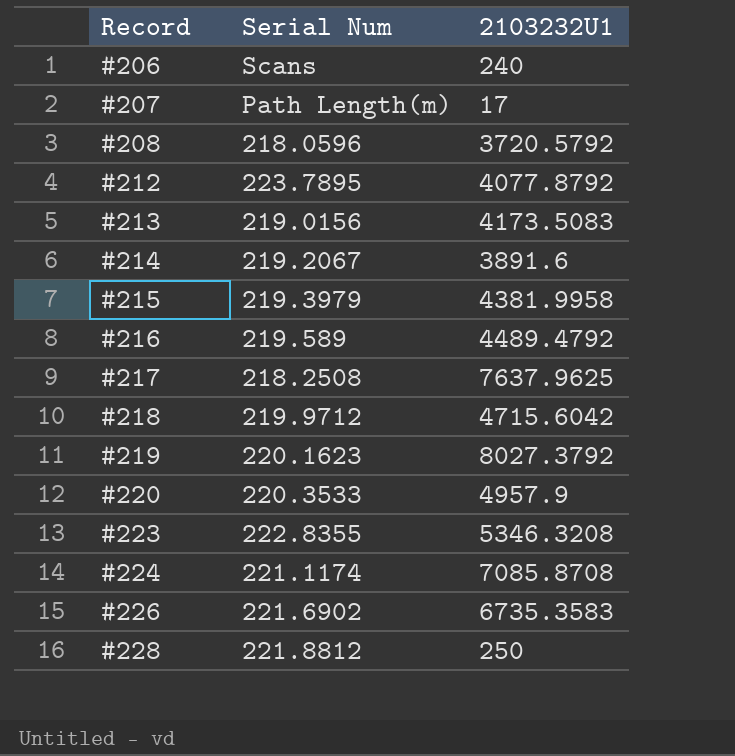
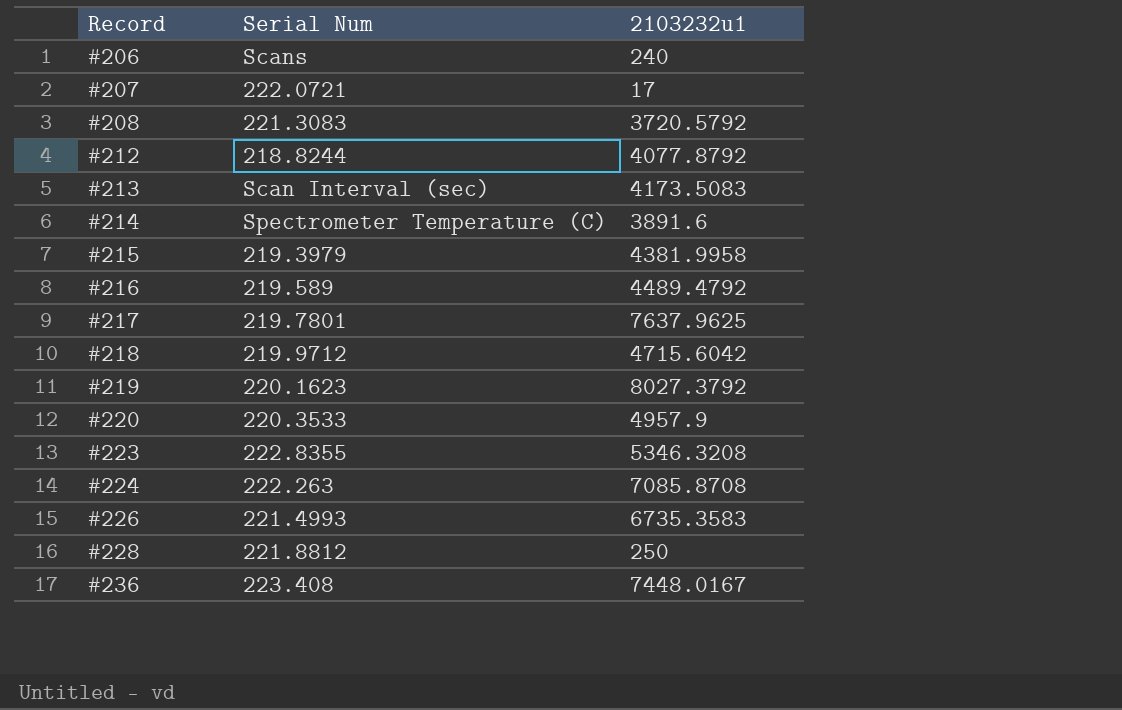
column name: 2103232U1 -> 2103232u1
#207 | Serial Num: Path Length(m) -> 222.0721
#208 | Serial Num: 218.0596 -> 221.3083
#212 | Serial Num: 223.7895 -> 218.8244
#213 | Serial Num: 219.0156 -> Scan Interval (sec)
#214 | Serial Num: 219.2067 -> Spectrometer Temperature (C)
#217 | Serial Num: 218.2508 -> 219.7801
#224 | Serial Num: 221.1174 -> 222.263
#226 | Serial Num: 221.6902 -> 221.4993
row #236: none -> 223.408 | 7448.0167

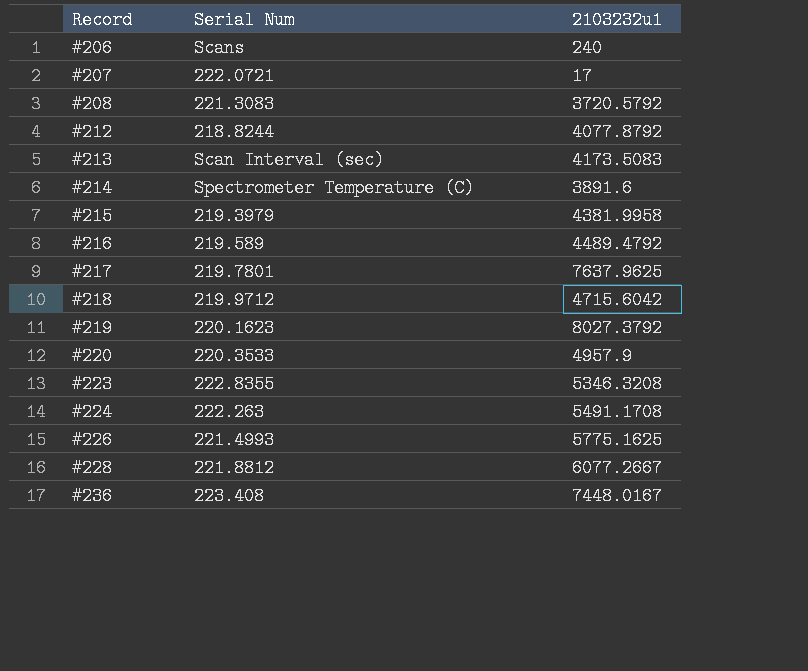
#224 | 2103232u1: 7085.8708 -> 5491.1708
#226 | 2103232u1: 6735.3583 -> 5775.1625
#228 | 2103232u1: 250 -> 6077.2667

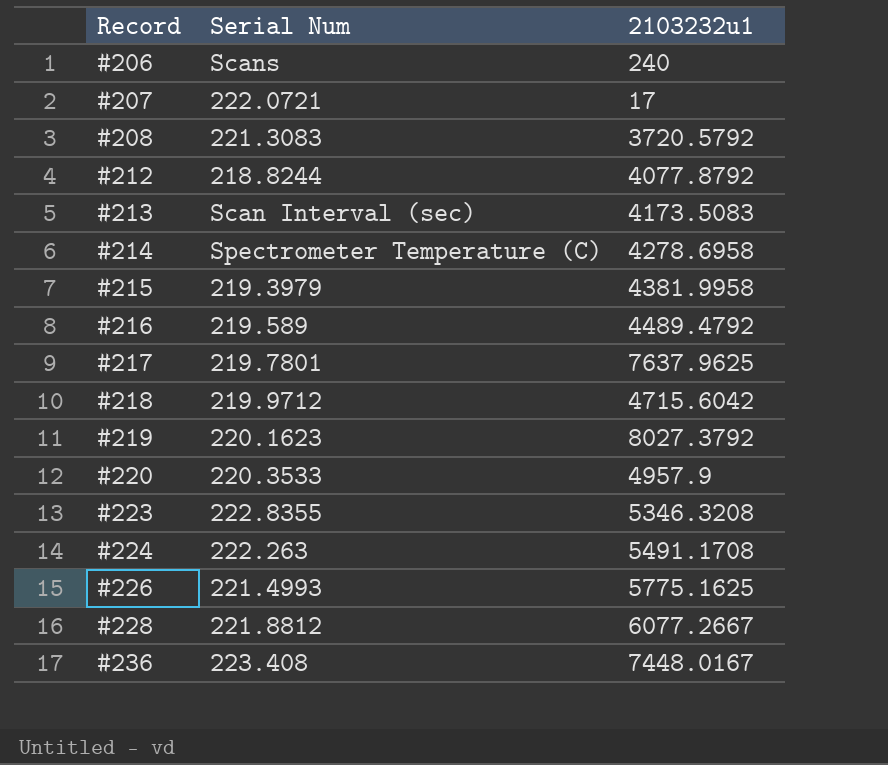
#214 | 2103232u1: 3891.6 -> 4278.6958

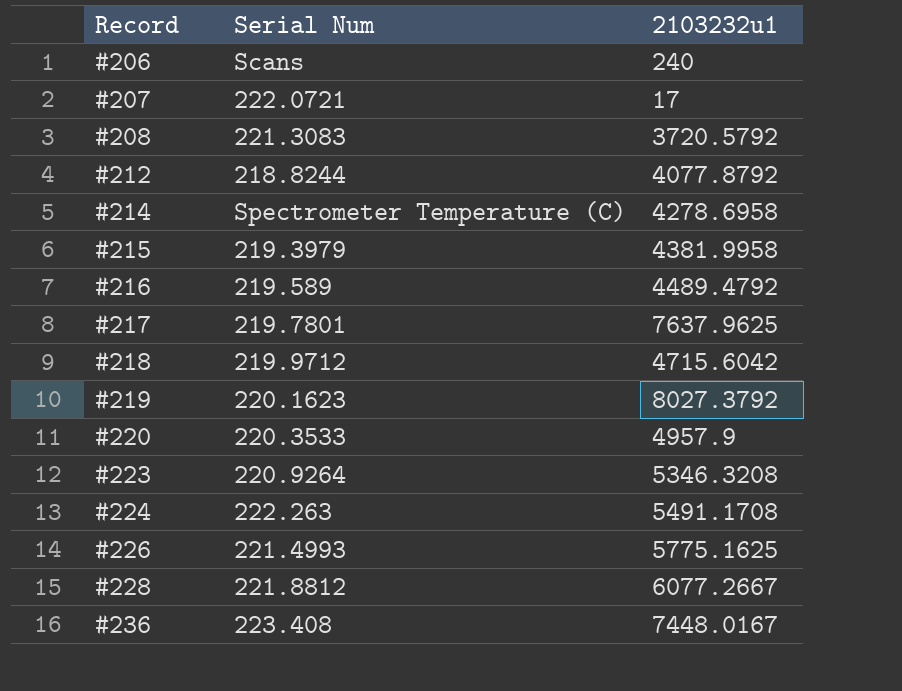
row #213: Scan Interval (sec) | 4173.5083 -> none
#223 | Serial Num: 222.8355 -> 220.9264

